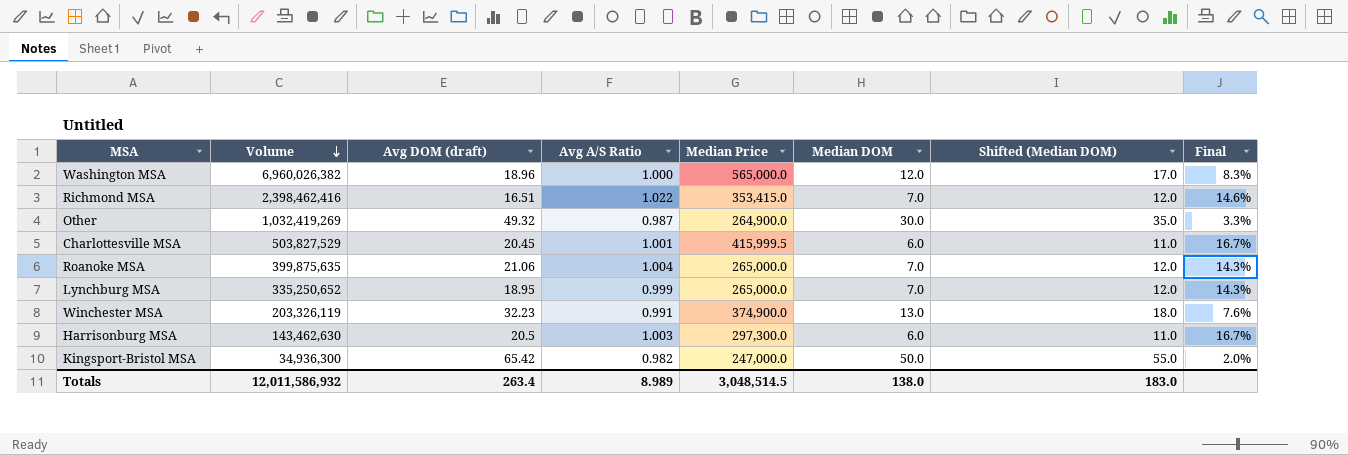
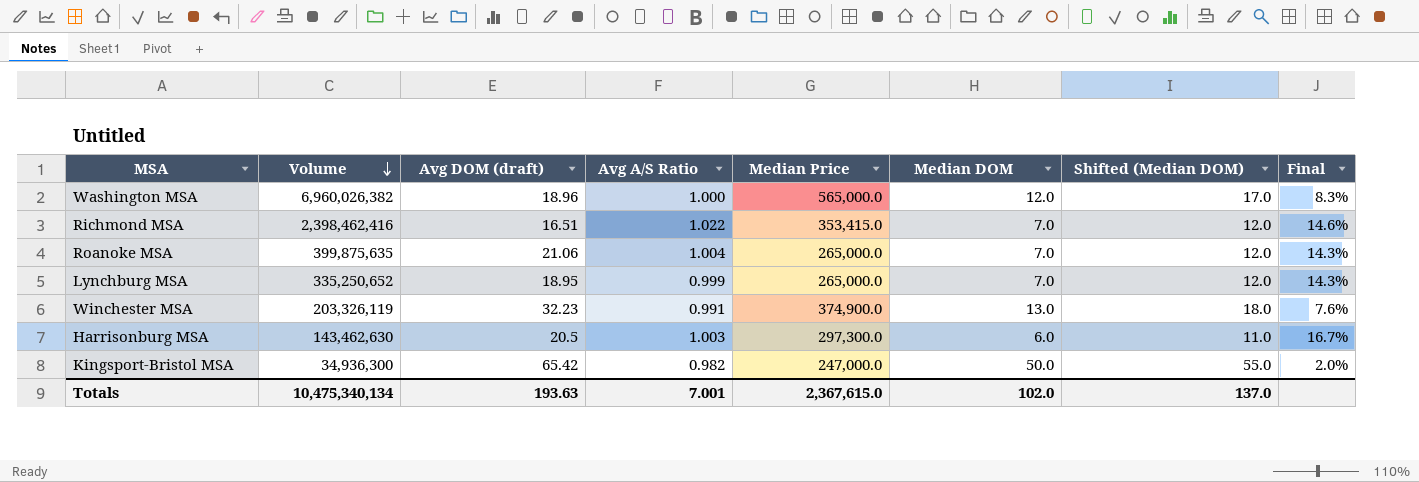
row Other: 1,032,419,269 | 49.32 | 0.987 | 264,900.0 | 30.0 | 35.0 | 3.3% -> none
row Charlottesville MSA: 503,827,529 | 20.45 | 1.001 | 415,999.5 | 6.0 | 11.0 | 16.7% -> none
Totals | Volume: 12,011,586,932 -> 10,475,340,134
Totals | Avg DOM (draft): 263.4 -> 193.63
Totals | Avg A/S Ratio: 8.989 -> 7.001
Totals | Median Price: 3,048,514.5 -> 2,367,615.0
Totals | Median DOM: 138.0 -> 102.0
Totals | Shifted (Median DOM): 183.0 -> 137.0

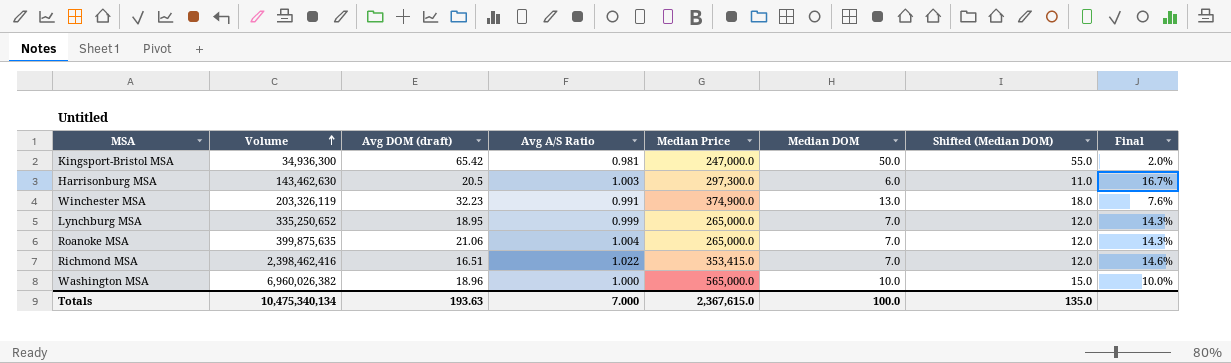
row order: Volume descending -> Volume ascending
Kingsport-Bristol MSA | Avg A/S Ratio: 0.982 -> 0.981
Washington MSA | Median DOM: 12.0 -> 10.0
Washington MSA | Shifted (Median DOM): 17.0 -> 15.0
Washington MSA | Final: 8.3% -> 10.0%
Totals | Avg A/S Ratio: 7.001 -> 7.000
Totals | Median DOM: 102.0 -> 100.0
Totals | Shifted (Median DOM): 137.0 -> 135.0

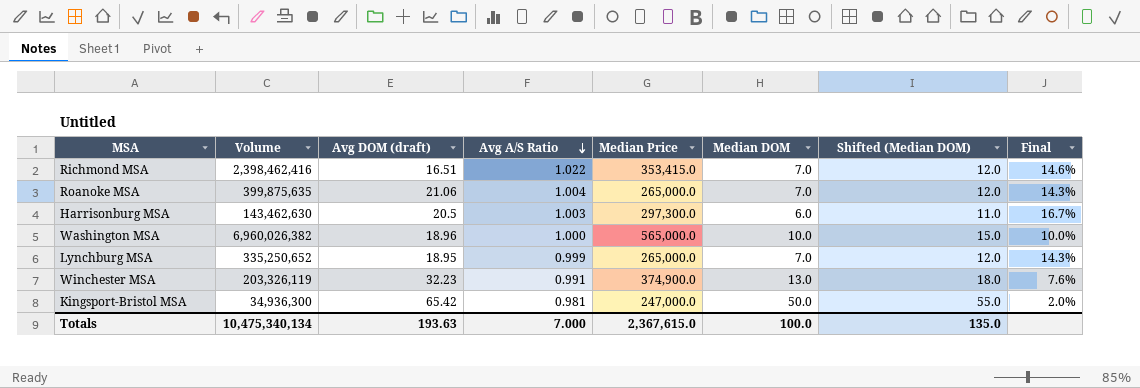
row order: Volume ascending -> Avg A/S Ratio descending

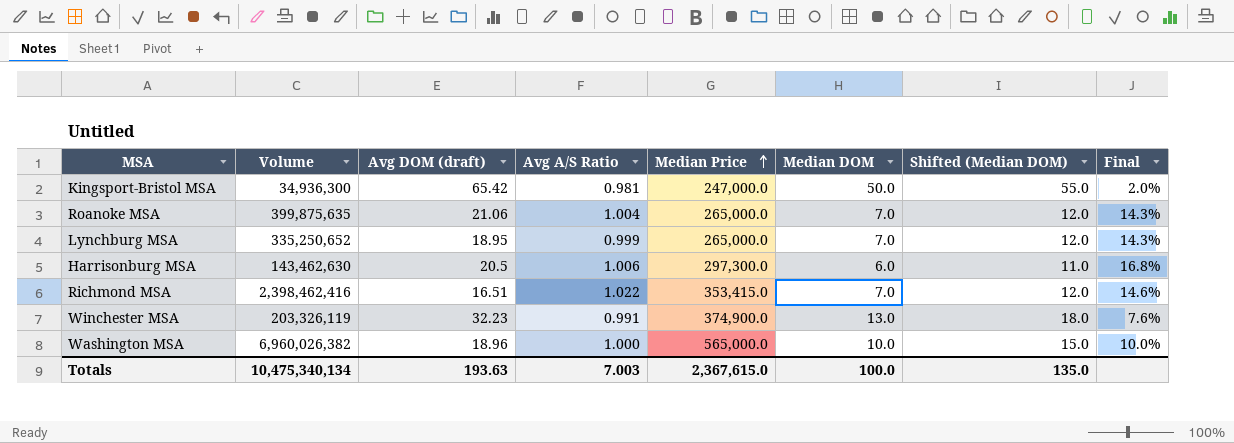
row order: Avg A/S Ratio descending -> Median Price ascending
Harrisonburg MSA | Avg A/S Ratio: 1.003 -> 1.006
Harrisonburg MSA | Final: 16.7% -> 16.8%
Totals | Avg A/S Ratio: 7.000 -> 7.003

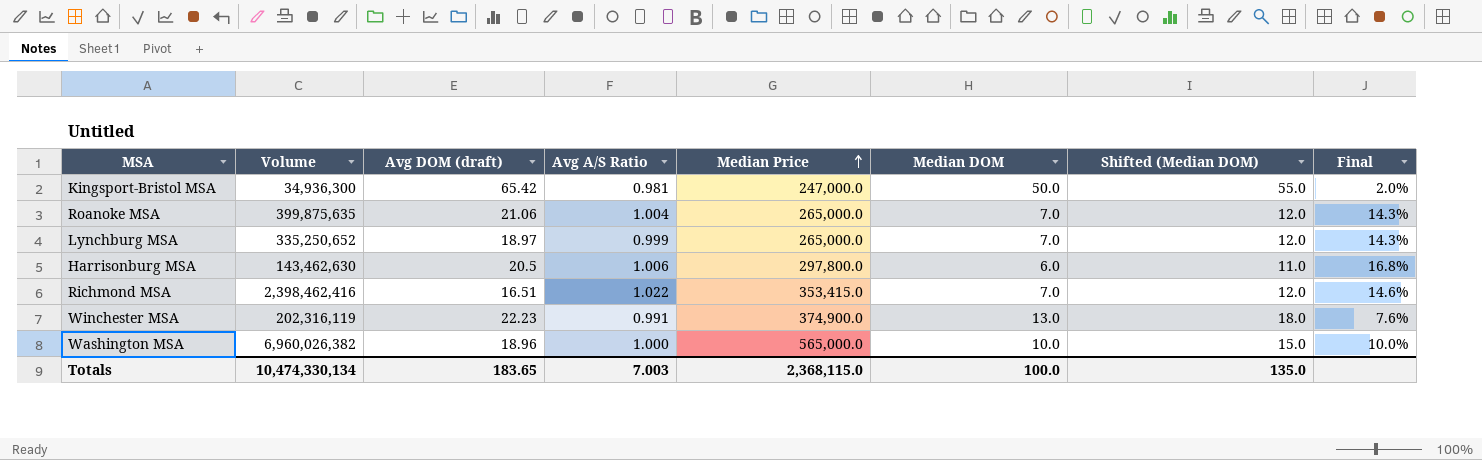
Lynchburg MSA | Avg DOM (draft): 18.95 -> 18.97
Harrisonburg MSA | Median Price: 297,300.0 -> 297,800.0
Winchester MSA | Volume: 203,326,119 -> 202,316,119
Winchester MSA | Avg DOM (draft): 32.23 -> 22.23
Totals | Volume: 10,475,340,134 -> 10,474,330,134
Totals | Avg DOM (draft): 193.63 -> 183.65
Totals | Median Price: 2,367,615.0 -> 2,368,115.0

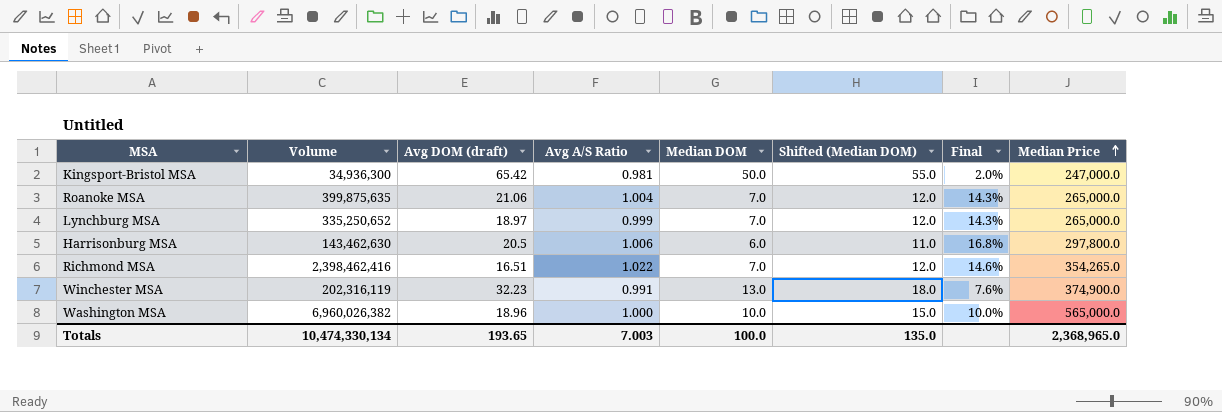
column Median Price | position: 5 -> 8
Richmond MSA | Median Price: 353,415.0 -> 354,265.0
Winchester MSA | Avg DOM (draft): 22.23 -> 32.23
Totals | Avg DOM (draft): 183.65 -> 193.65
Totals | Median Price: 2,368,115.0 -> 2,368,965.0

